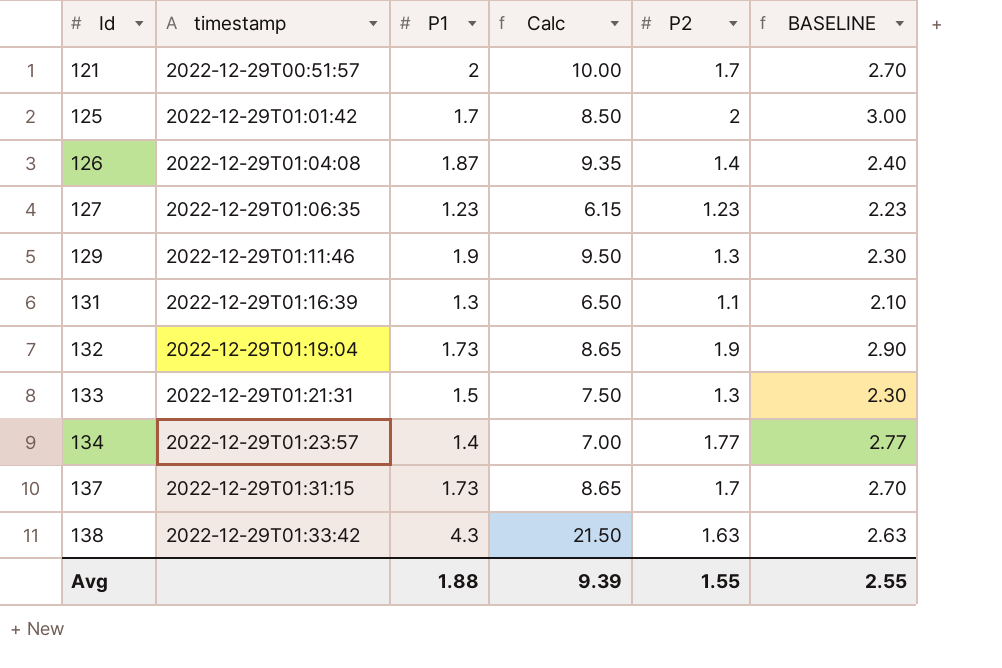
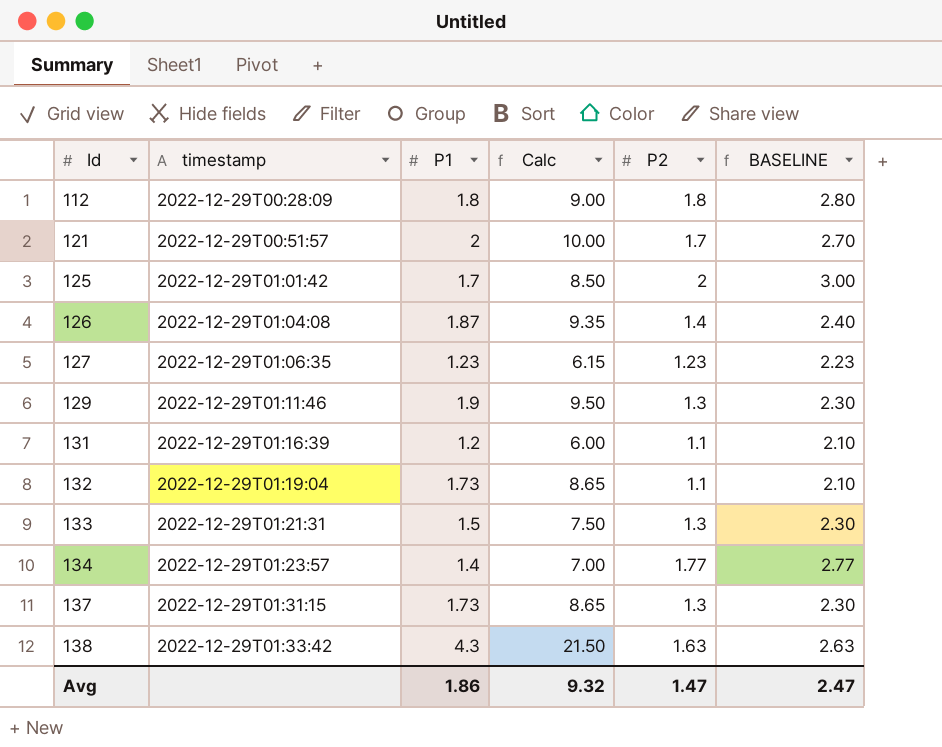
row 112: none -> 2022-12-29T00:28:09 | 1.8 | 9.00 | 1.8 | 2.80
131 | P1: 1.3 -> 1.2
131 | Calc: 6.50 -> 6.00
132 | P2: 1.9 -> 1.1
132 | BASELINE: 2.90 -> 2.10
137 | P2: 1.7 -> 1.3
137 | BASELINE: 2.70 -> 2.30
Avg | P1: 1.88 -> 1.86
Avg | Calc: 9.39 -> 9.32
Avg | P2: 1.55 -> 1.47
Avg | BASELINE: 2.55 -> 2.47

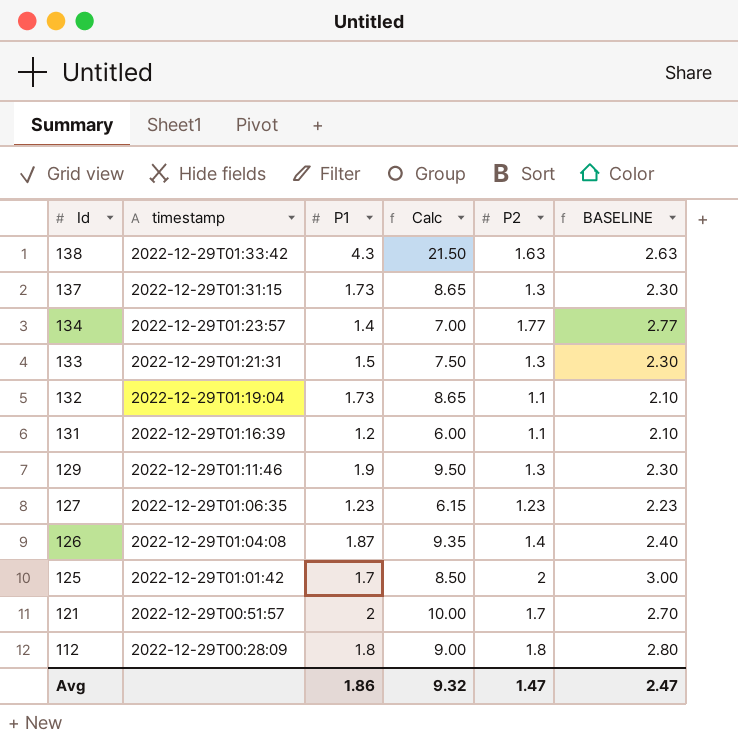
row order: Id ascending -> Id descending

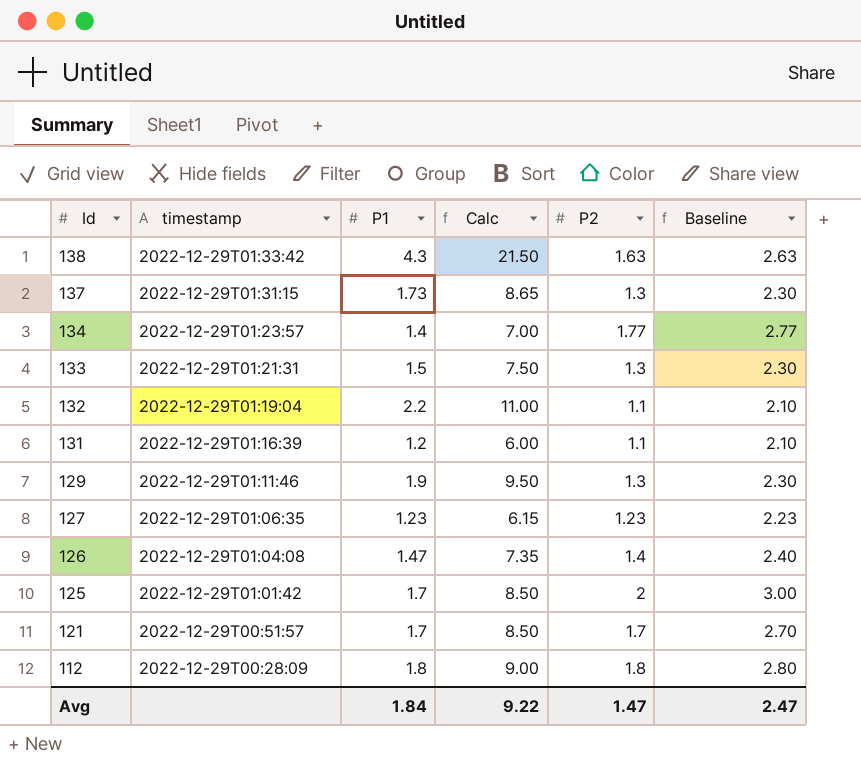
column name: BASELINE -> Baseline
132 | P1: 1.73 -> 2.2
132 | Calc: 8.65 -> 11.00
126 | P1: 1.87 -> 1.47
126 | Calc: 9.35 -> 7.35
121 | P1: 2 -> 1.7
121 | Calc: 10.00 -> 8.50
Avg | P1: 1.86 -> 1.84
Avg | Calc: 9.32 -> 9.22

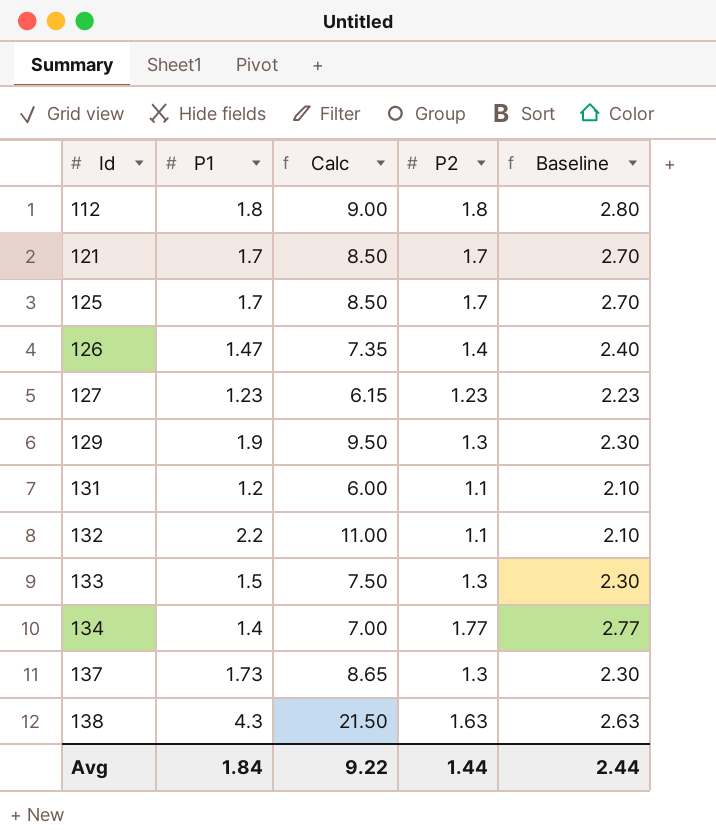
row order: Id descending -> Id ascending
column timestamp | position: 2 -> none
125 | P2: 2 -> 1.7
125 | Baseline: 3.00 -> 2.70
Avg | P2: 1.47 -> 1.44
Avg | Baseline: 2.47 -> 2.44

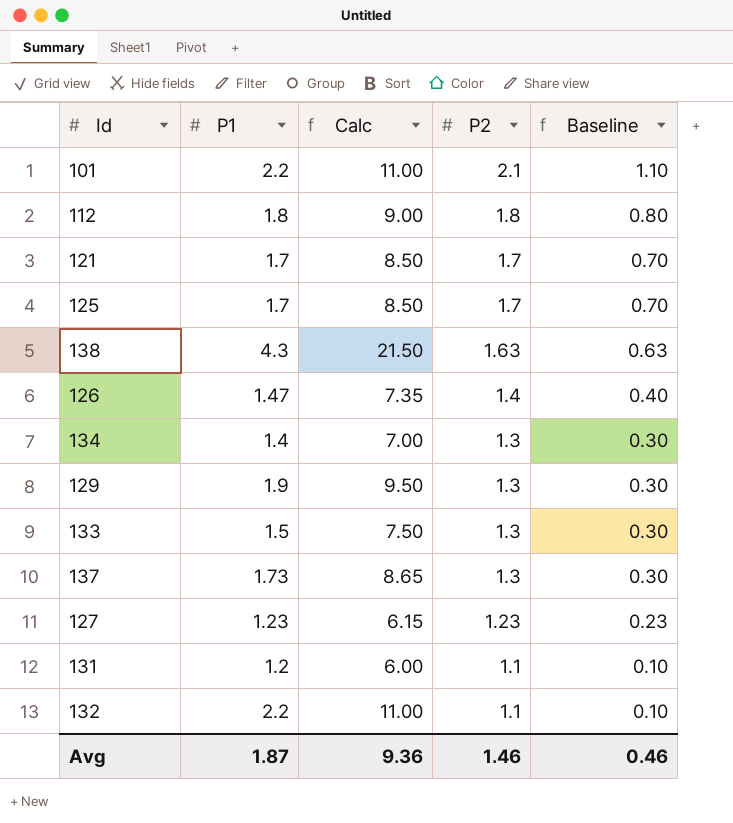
row order: Id ascending -> P2 descending
column Baseline | formula: [P2] + 1 -> [P2] - 1
row 101: none -> 2.2 | 11.00 | 2.1 | 1.10
134 | P2: 1.77 -> 1.3
Avg | P1: 1.84 -> 1.87
Avg | Calc: 9.22 -> 9.36
Avg | P2: 1.44 -> 1.46
Avg | Baseline: 2.44 -> 0.46

